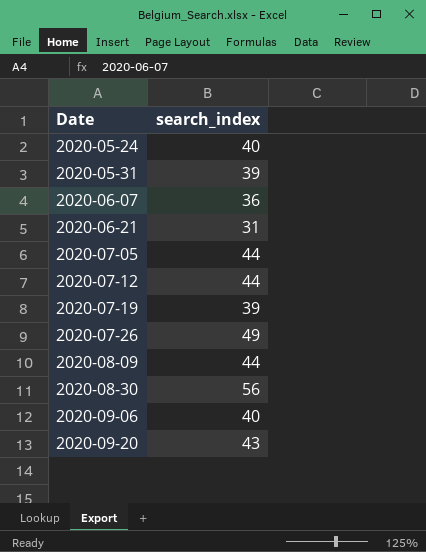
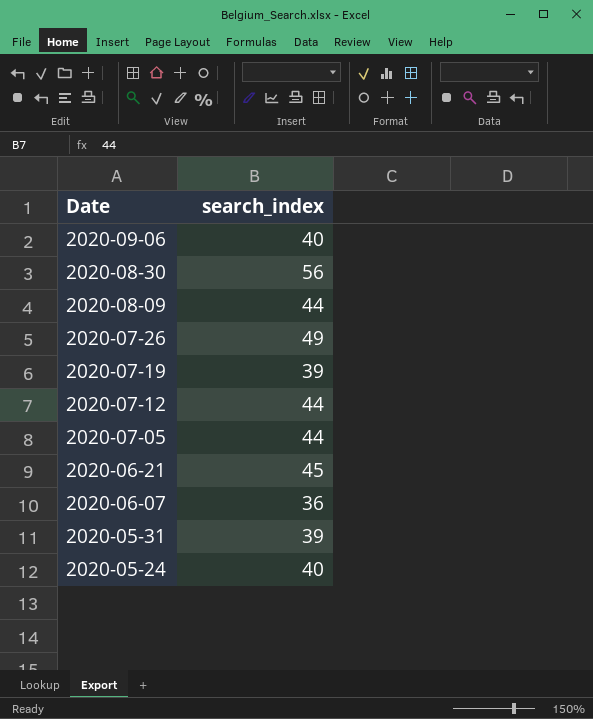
row order: Date ascending -> Date descending
row 2020-09-20: 43 -> none
2020-06-21 | search_index: 31 -> 45

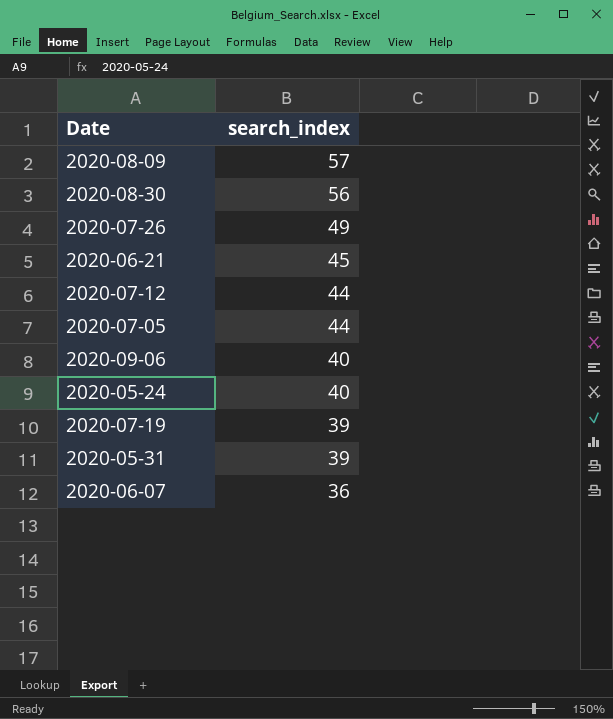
row order: Date descending -> search_index descending
2020-08-09 | search_index: 44 -> 57

